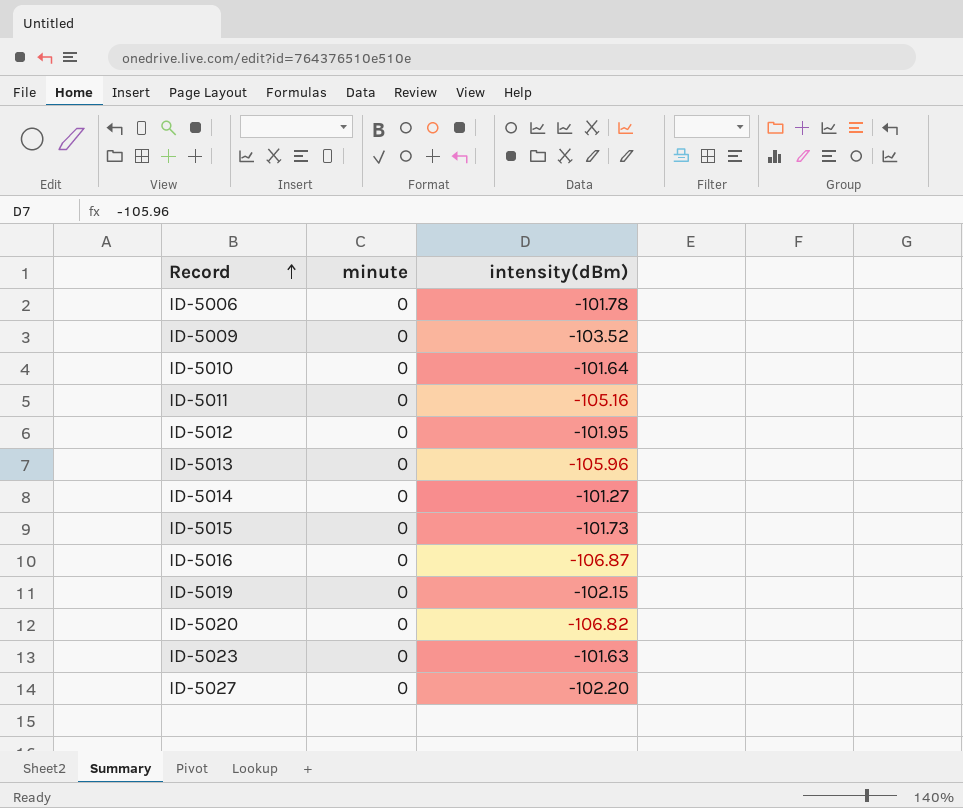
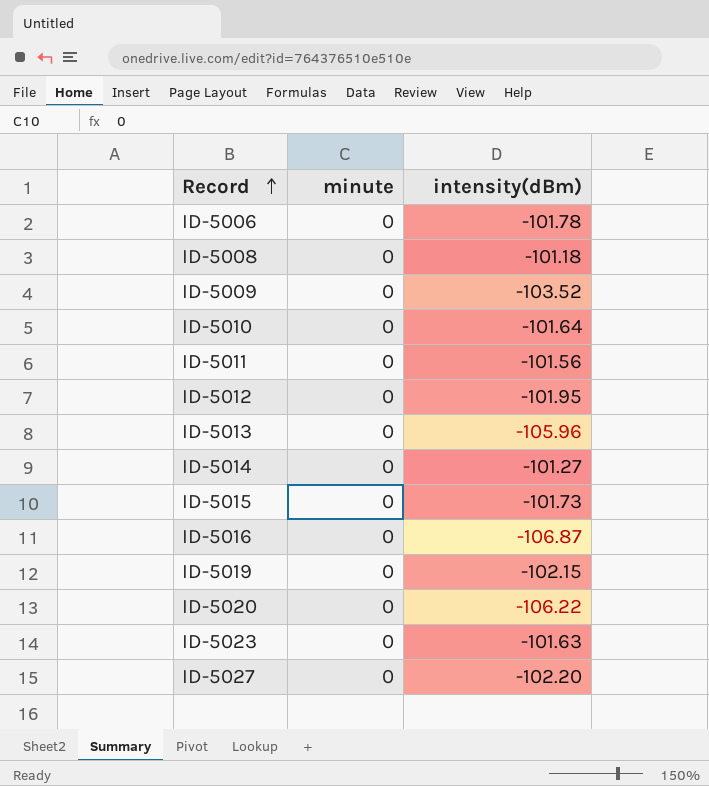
row ID-5008: none -> 0 | -101.18
ID-5011 | intensity(dBm): -105.16 -> -101.56
ID-5020 | intensity(dBm): -106.82 -> -106.22

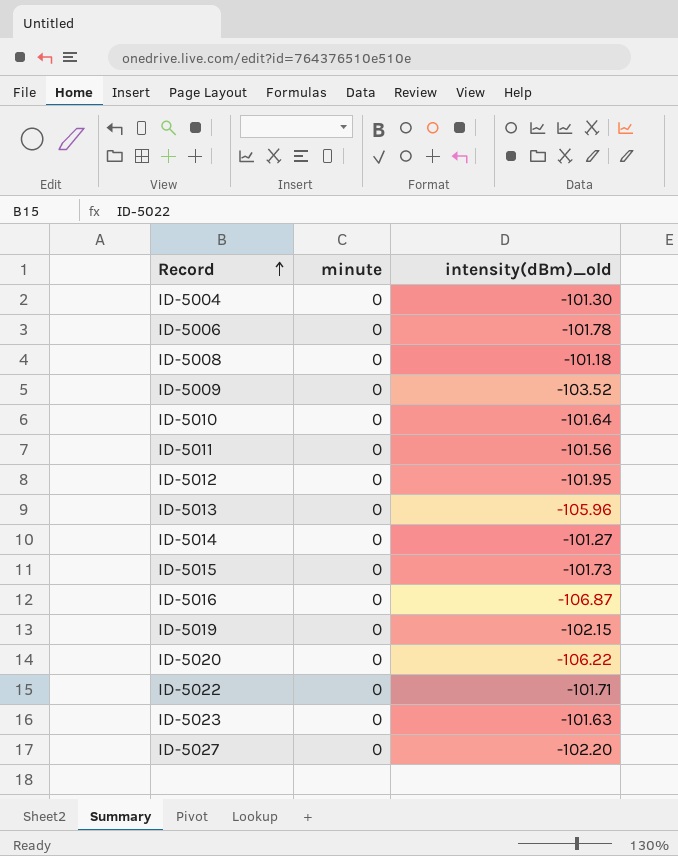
column name: intensity(dBm) -> intensity(dBm)_old
row ID-5004: none -> 0 | -101.30
row ID-5022: none -> 0 | -101.71

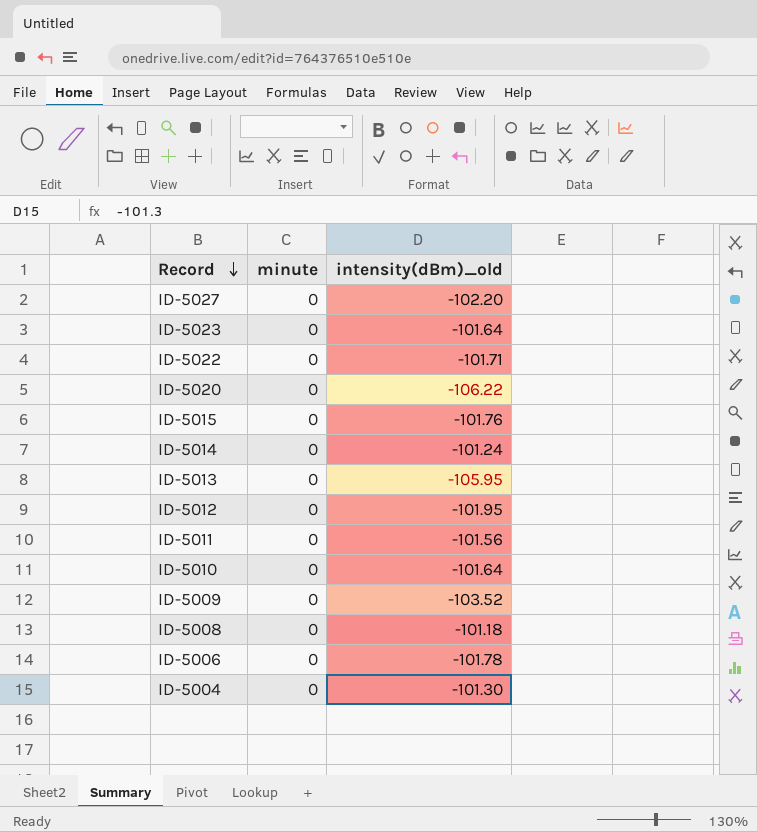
row order: Record ascending -> Record descending
row ID-5016: 0 | -106.87 -> none
row ID-5019: 0 | -102.15 -> none
ID-5023 | intensity(dBm)_old: -101.63 -> -101.64
ID-5015 | intensity(dBm)_old: -101.73 -> -101.76
ID-5014 | intensity(dBm)_old: -101.27 -> -101.24
ID-5013 | intensity(dBm)_old: -105.96 -> -105.95

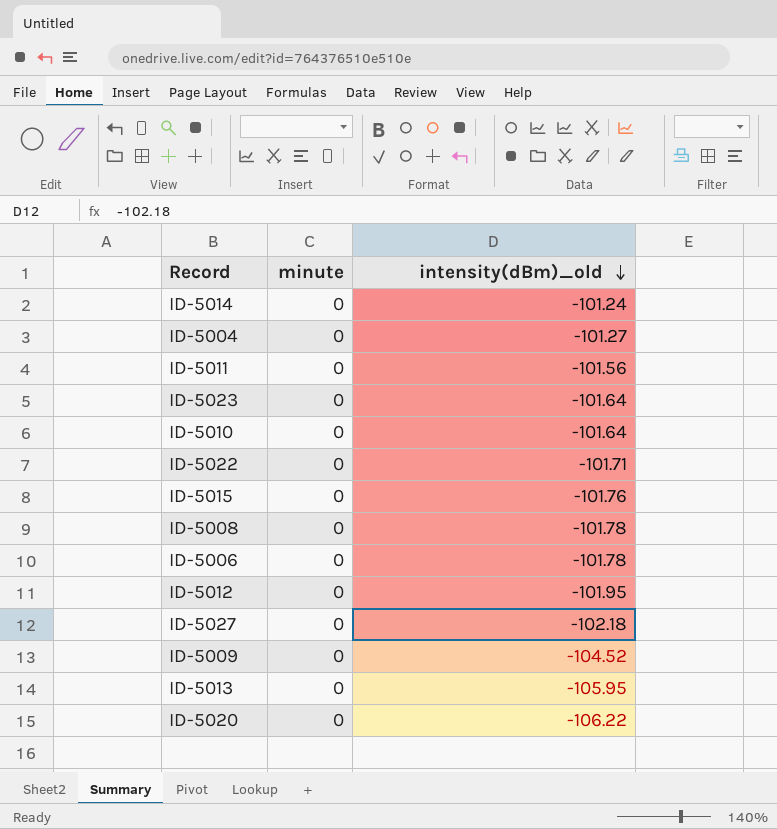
row order: Record descending -> intensity(dBm)_old descending
ID-5004 | intensity(dBm)_old: -101.30 -> -101.27
ID-5008 | intensity(dBm)_old: -101.18 -> -101.78
ID-5027 | intensity(dBm)_old: -102.20 -> -102.18
ID-5009 | intensity(dBm)_old: -103.52 -> -104.52

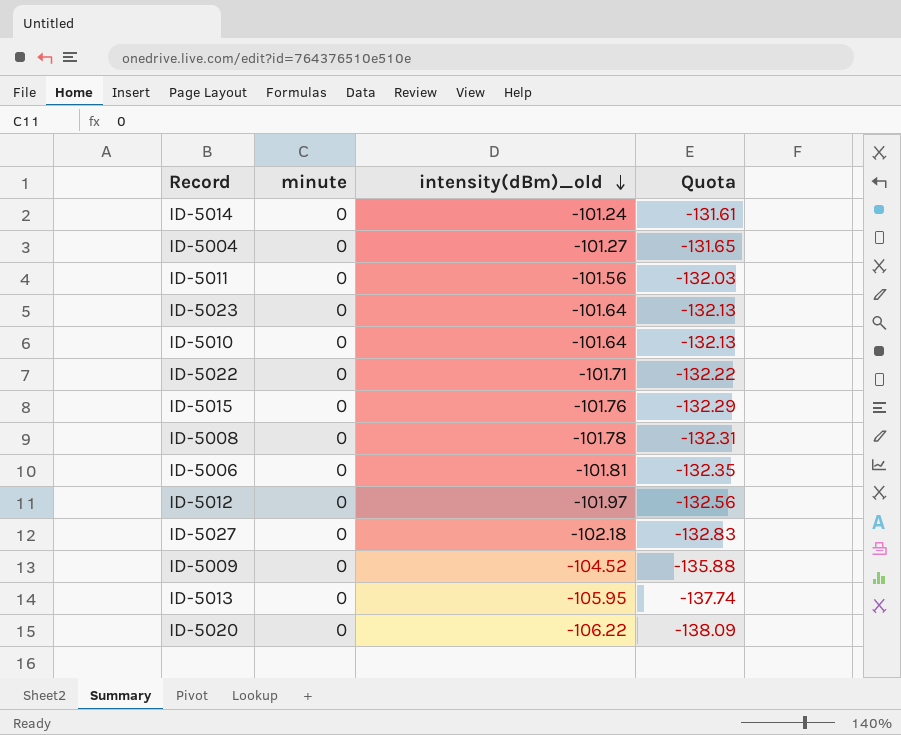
column Quota | formula: none -> [intensity(dBm)_old] * 1.3
ID-5006 | intensity(dBm)_old: -101.78 -> -101.81
ID-5012 | intensity(dBm)_old: -101.95 -> -101.97

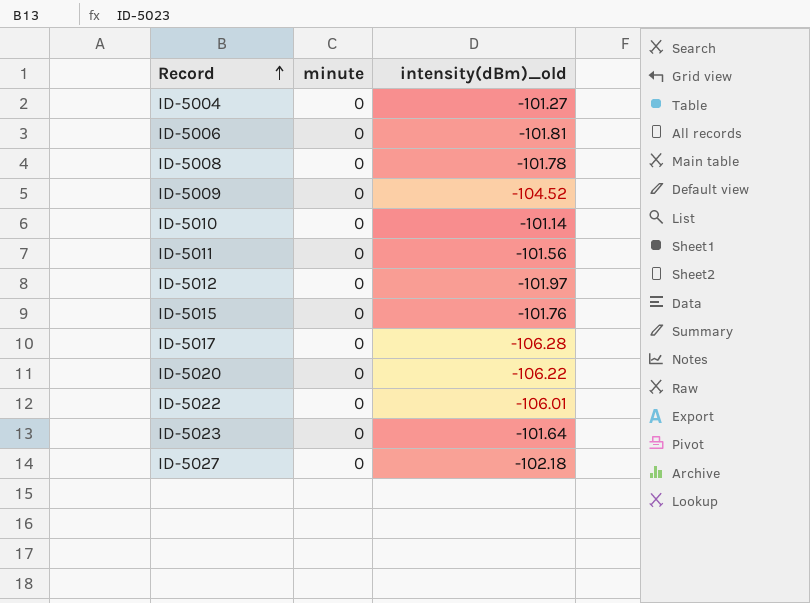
row order: intensity(dBm)_old descending -> Record ascending
column Quota | formula: [intensity(dBm)_old] * 1.3 -> none
row ID-5014: 0 | -101.24 | -131.61 -> none
row ID-5013: 0 | -105.95 | -137.74 -> none
ID-5010 | intensity(dBm)_old: -101.64 -> -101.14
row ID-5017: none -> 0 | -106.28
ID-5022 | intensity(dBm)_old: -101.71 -> -106.01

